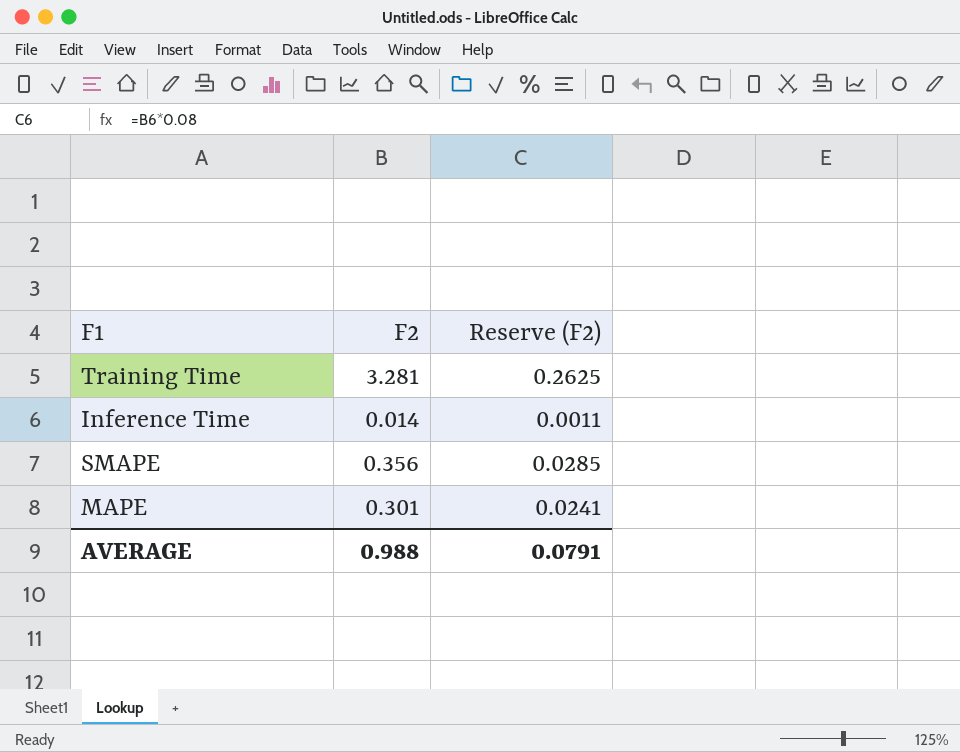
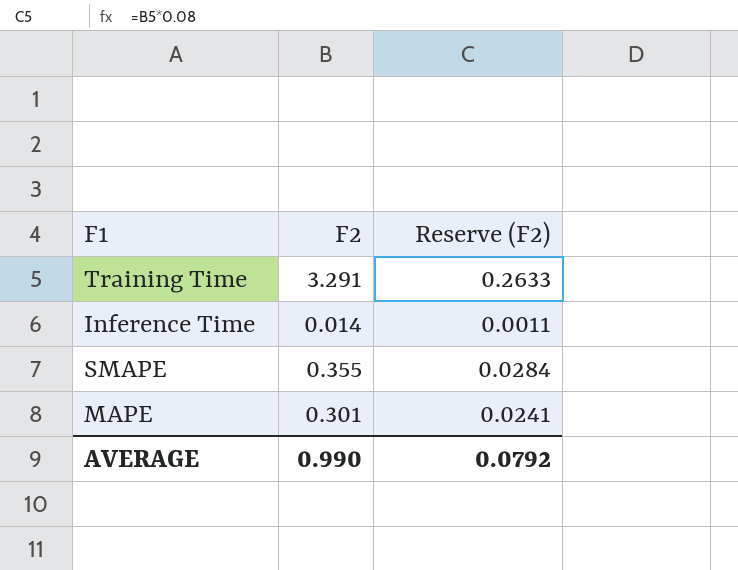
Training Time | F2: 3.281 -> 3.291
Training Time | Reserve (F2): 0.2625 -> 0.2633
SMAPE | F2: 0.356 -> 0.355
SMAPE | Reserve (F2): 0.0285 -> 0.0284
AVERAGE | F2: 0.988 -> 0.990
AVERAGE | Reserve (F2): 0.0791 -> 0.0792

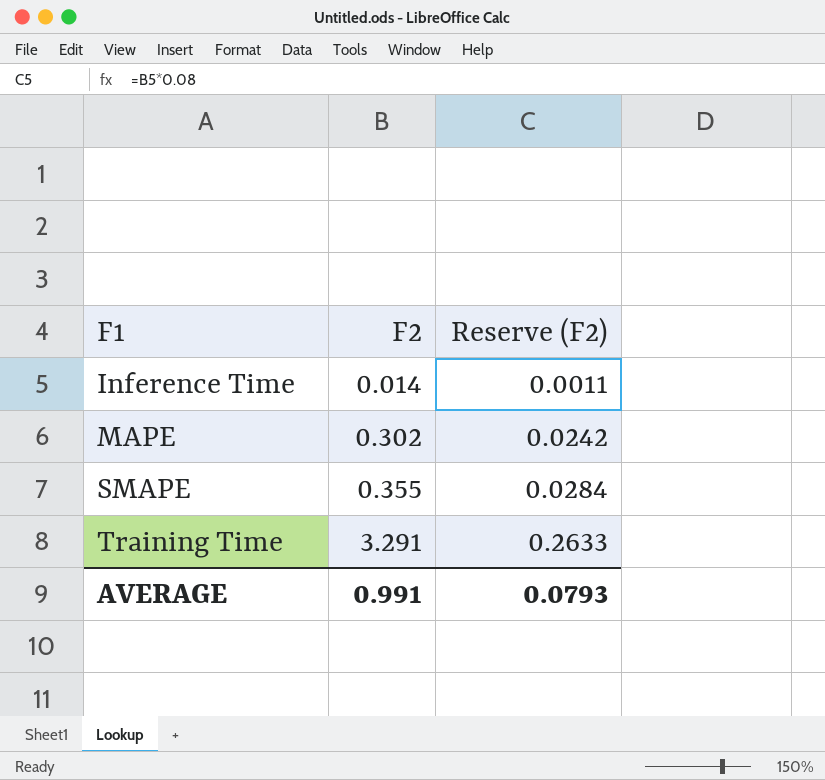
row order: none -> F1 ascending
MAPE | F2: 0.301 -> 0.302
MAPE | Reserve (F2): 0.0241 -> 0.0242
AVERAGE | F2: 0.990 -> 0.991
AVERAGE | Reserve (F2): 0.0792 -> 0.0793

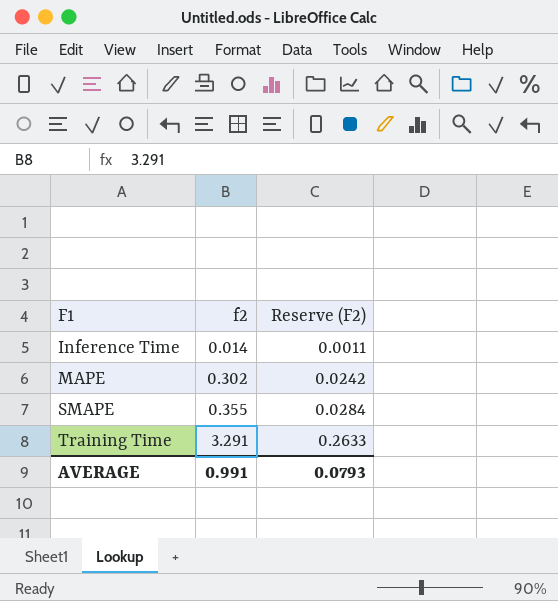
column name: F2 -> f2

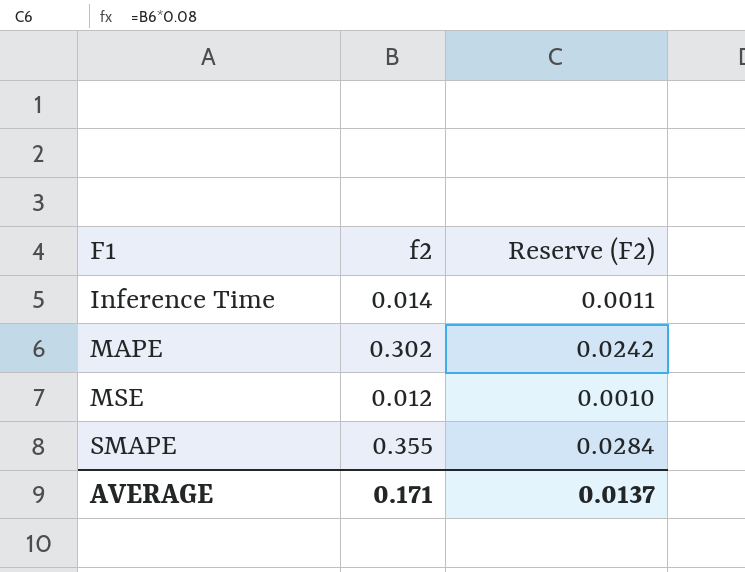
row Training Time: 3.291 | 0.2633 -> none
row MSE: none -> 0.012 | 0.0010
AVERAGE | f2: 0.991 -> 0.171
AVERAGE | Reserve (F2): 0.0793 -> 0.0137

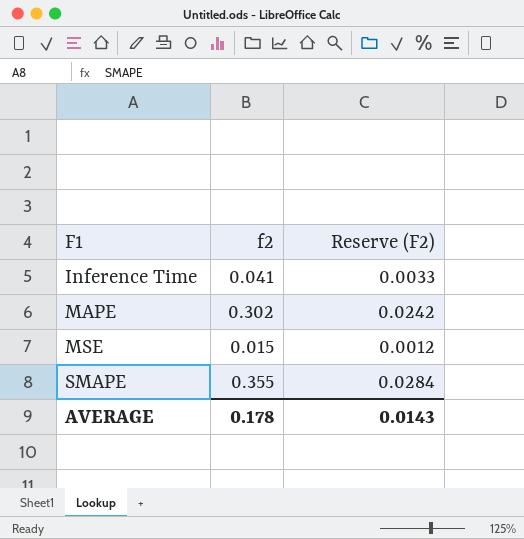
Inference Time | f2: 0.014 -> 0.041
Inference Time | Reserve (F2): 0.0011 -> 0.0033
MSE | f2: 0.012 -> 0.015
MSE | Reserve (F2): 0.0010 -> 0.0012
AVERAGE | f2: 0.171 -> 0.178
AVERAGE | Reserve (F2): 0.0137 -> 0.0143

